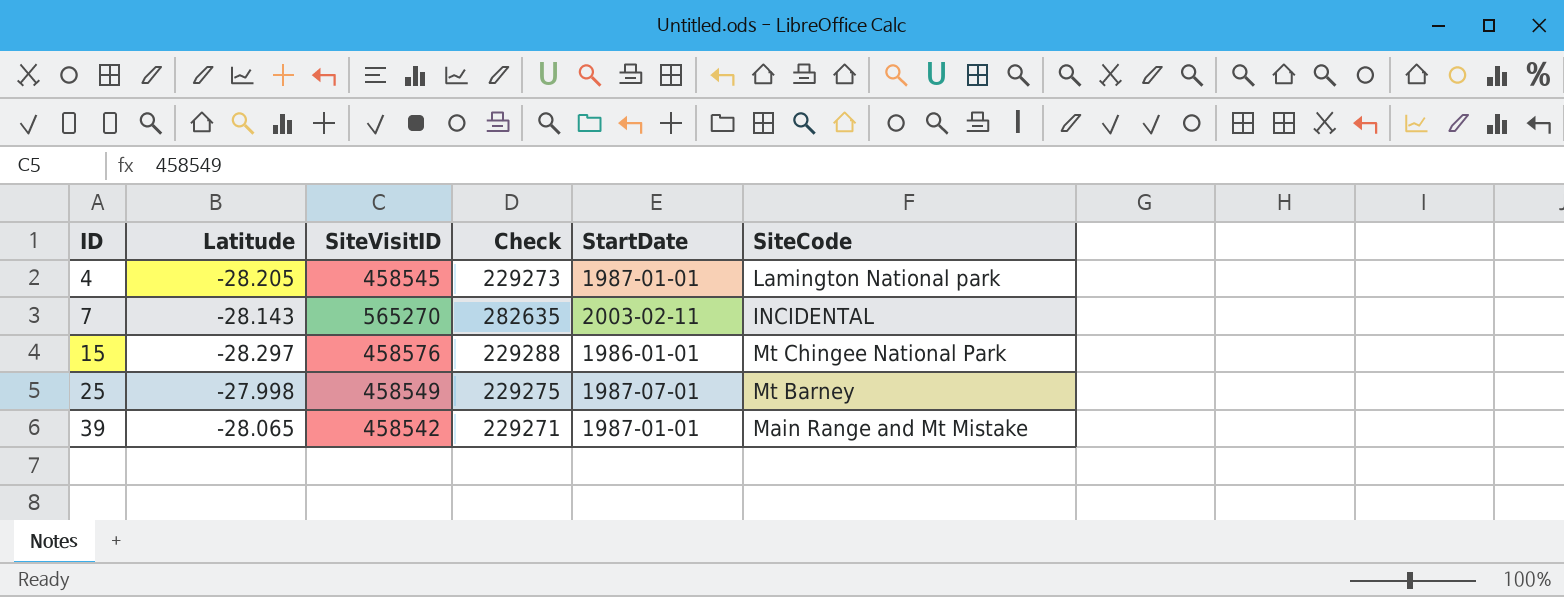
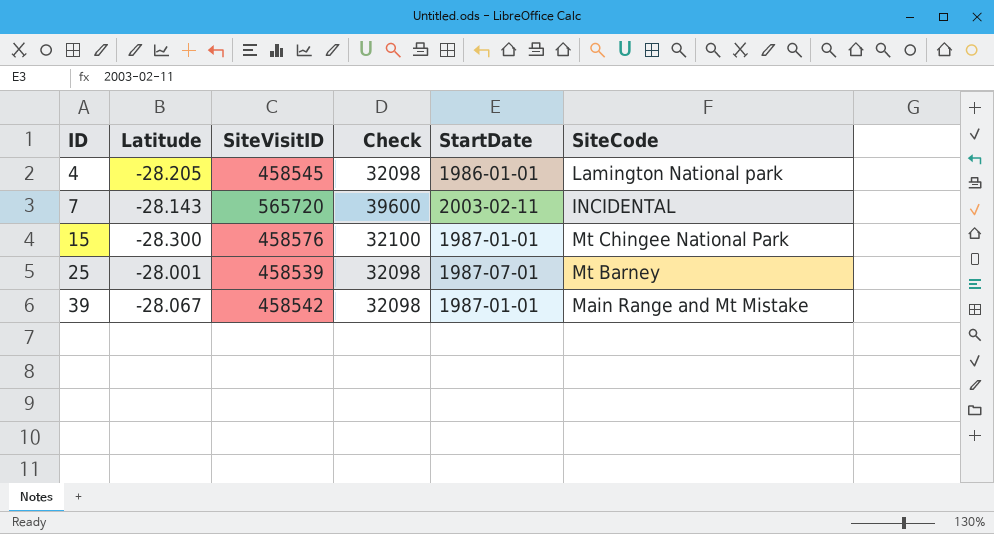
column Check | formula: [SiteVisitID] * 0.5 -> [SiteVisitID] * 0.07
4 | StartDate: 1987-01-01 -> 1986-01-01
7 | SiteVisitID: 565270 -> 565720
15 | Latitude: -28.297 -> -28.300
15 | StartDate: 1986-01-01 -> 1987-01-01
25 | Latitude: -27.998 -> -28.001
25 | SiteVisitID: 458549 -> 458539
39 | Latitude: -28.065 -> -28.067

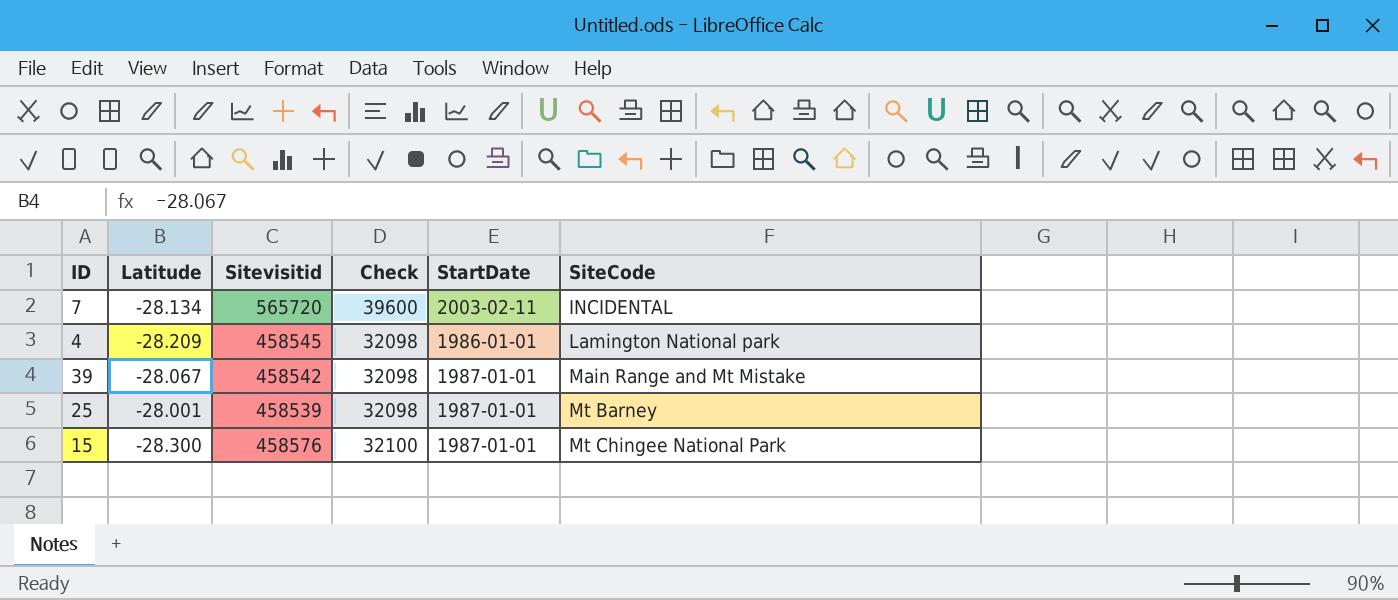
row order: ID ascending -> SiteCode ascending
column name: SiteVisitID -> Sitevisitid
7 | Latitude: -28.143 -> -28.134
4 | Latitude: -28.205 -> -28.209
25 | StartDate: 1987-07-01 -> 1987-01-01

